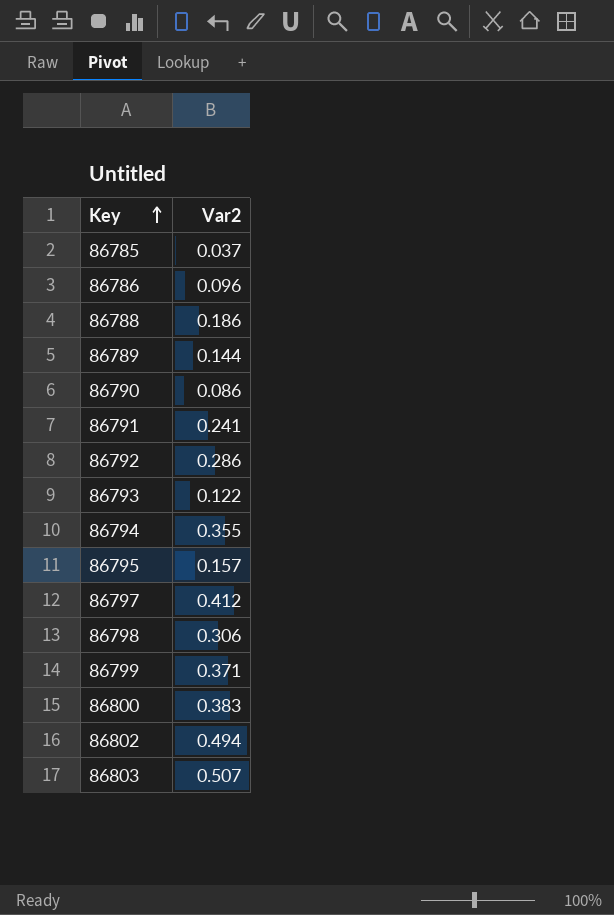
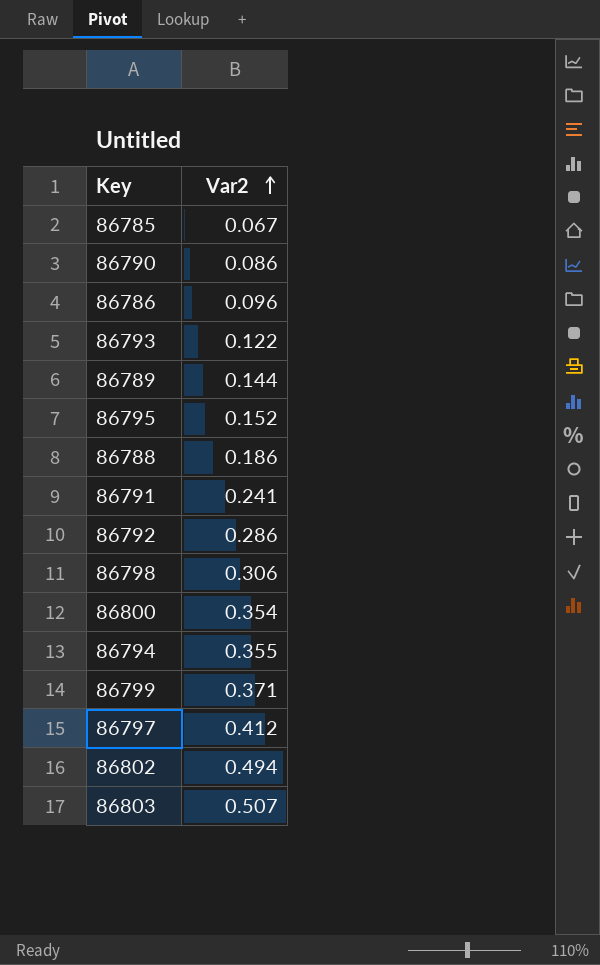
row order: Key ascending -> Var2 ascending
86785 | Var2: 0.037 -> 0.067
86795 | Var2: 0.157 -> 0.152
86800 | Var2: 0.383 -> 0.354

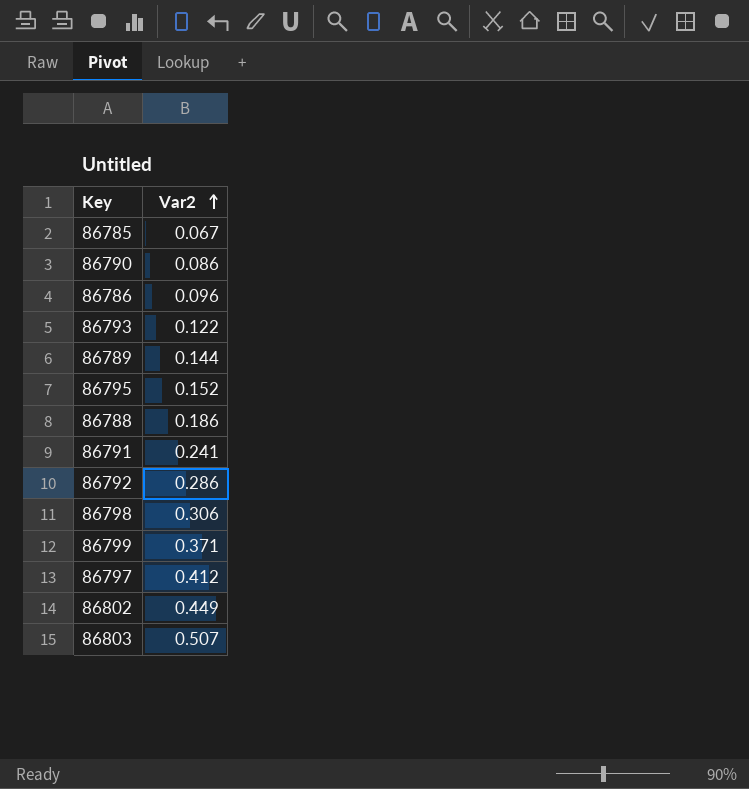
row 86800: 0.354 -> none
row 86794: 0.355 -> none
86802 | Var2: 0.494 -> 0.449

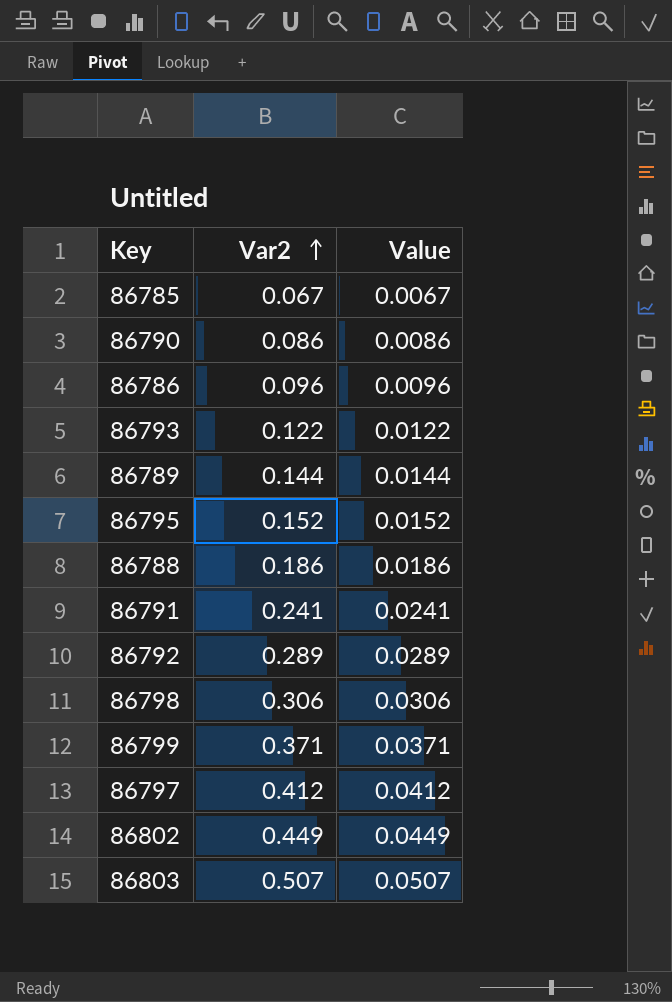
column Value | formula: none -> [Var2] * 0.1
86792 | Var2: 0.286 -> 0.289

